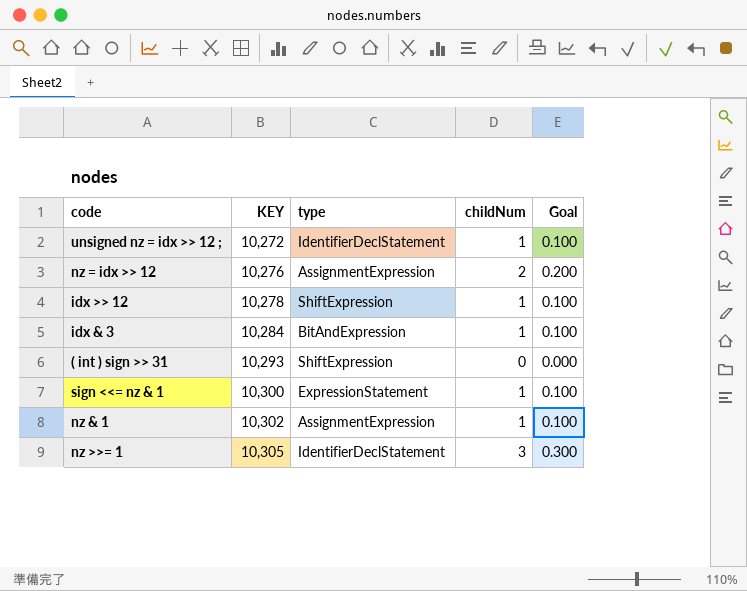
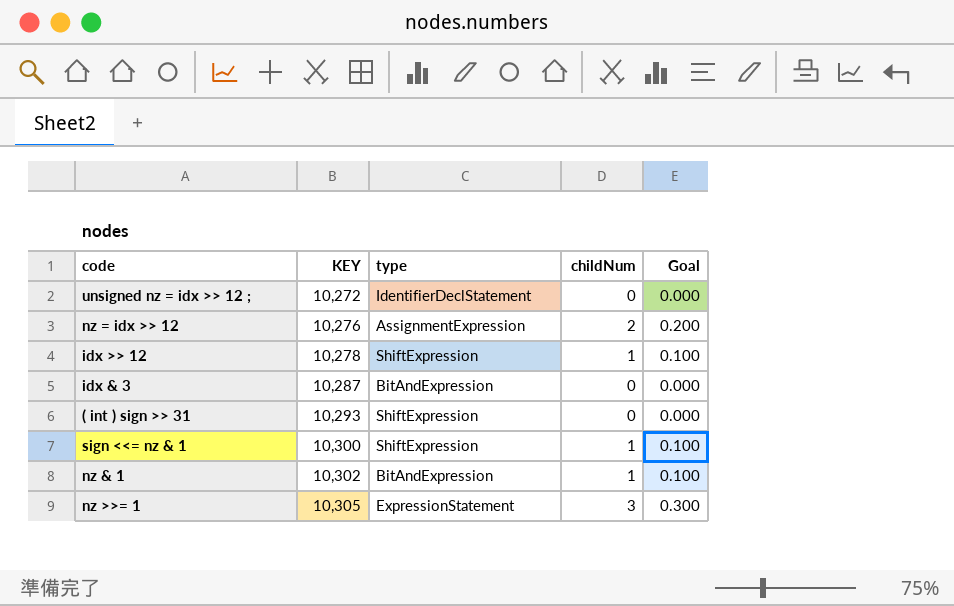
unsigned nz = idx >> 12 ; | childNum: 1 -> 0
unsigned nz = idx >> 12 ; | Goal: 0.100 -> 0.000
idx & 3 | KEY: 10,284 -> 10,287
idx & 3 | childNum: 1 -> 0
idx & 3 | Goal: 0.100 -> 0.000
sign <<= nz & 1 | type: ExpressionStatement -> ShiftExpression
nz & 1 | type: AssignmentExpression -> BitAndExpression
nz >>= 1 | type: IdentifierDeclStatement -> ExpressionStatement

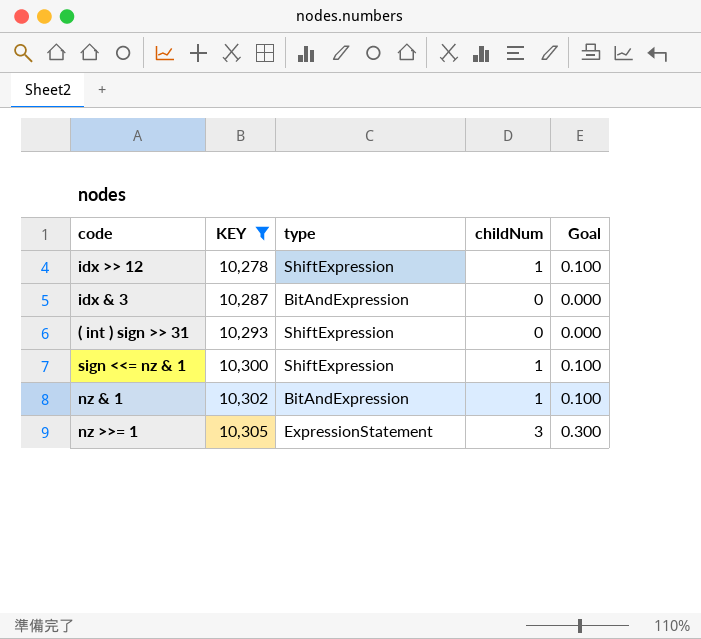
filter: none -> KEY >= 10,278

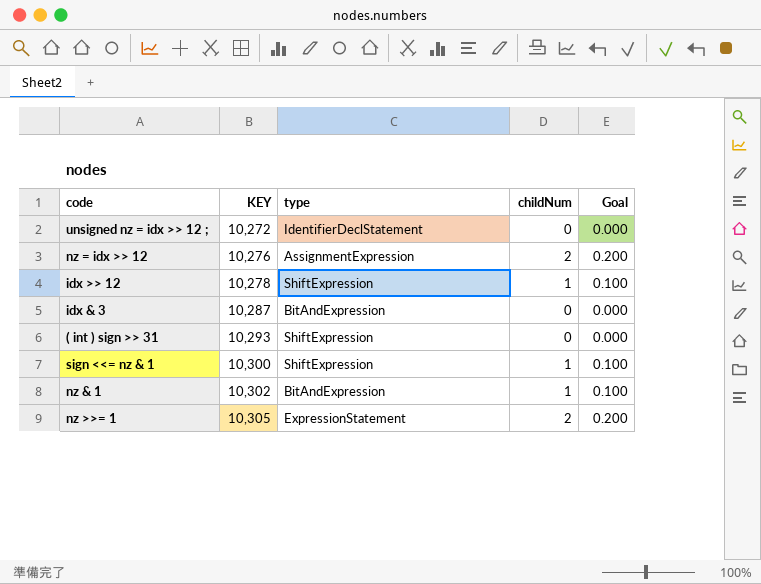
filter: KEY >= 10,278 -> none
nz >>= 1 | childNum: 3 -> 2
nz >>= 1 | Goal: 0.300 -> 0.200

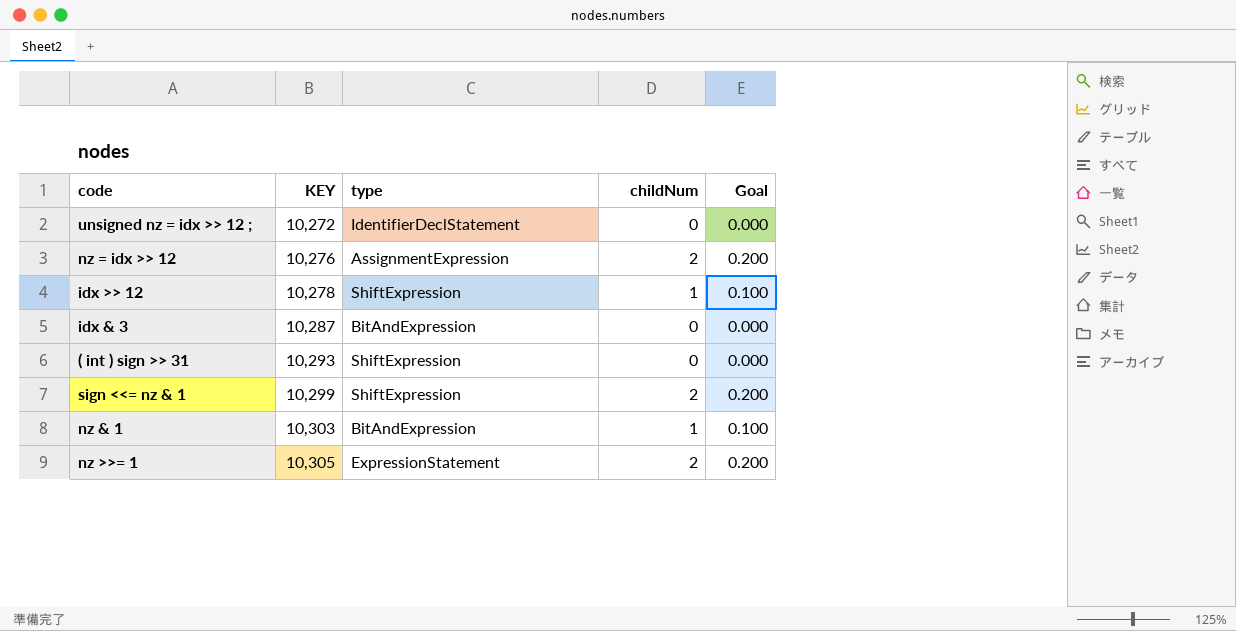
sign <<= nz & 1 | KEY: 10,300 -> 10,299
sign <<= nz & 1 | childNum: 1 -> 2
sign <<= nz & 1 | Goal: 0.100 -> 0.200
nz & 1 | KEY: 10,302 -> 10,303

